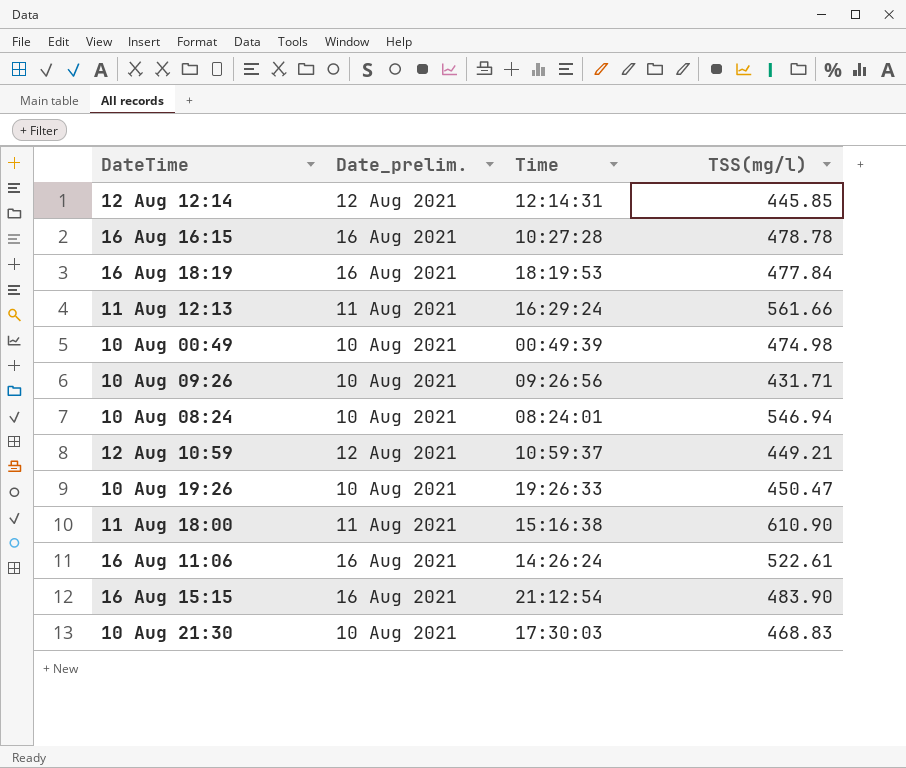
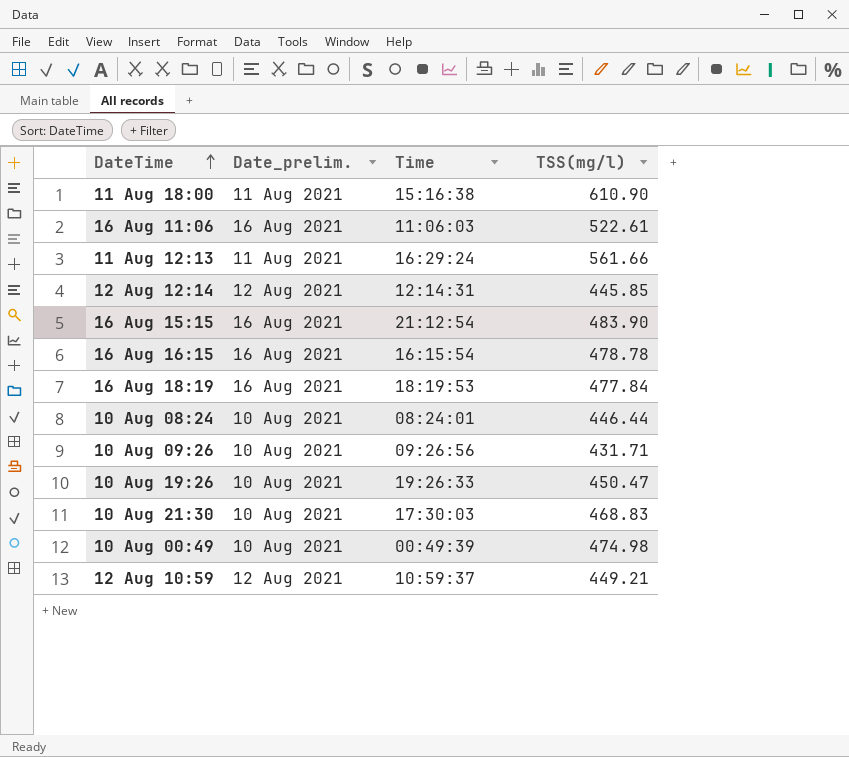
row order: none -> DateTime ascending
16 Aug 11:06 | Time: 14:26:24 -> 11:06:03
16 Aug 16:15 | Time: 10:27:28 -> 16:15:54
10 Aug 08:24 | TSS(mg/l): 546.94 -> 446.44

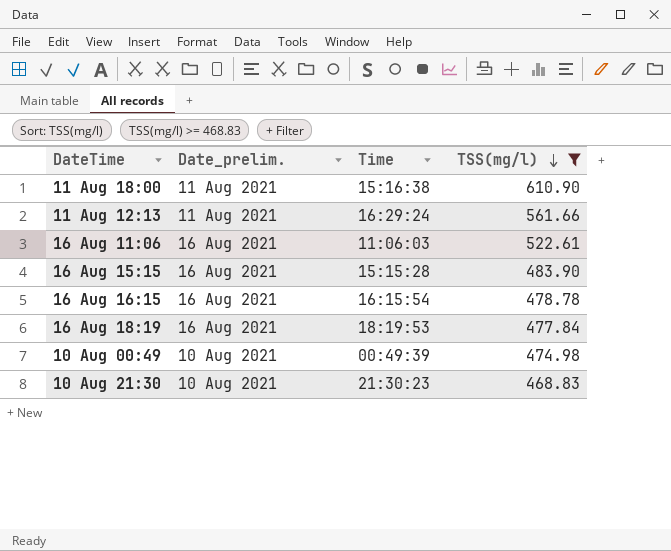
filter: none -> TSS(mg/l) >= 468.83
row order: DateTime ascending -> TSS(mg/l) descending
16 Aug 15:15 | Time: 21:12:54 -> 15:15:28
10 Aug 21:30 | Time: 17:30:03 -> 21:30:23

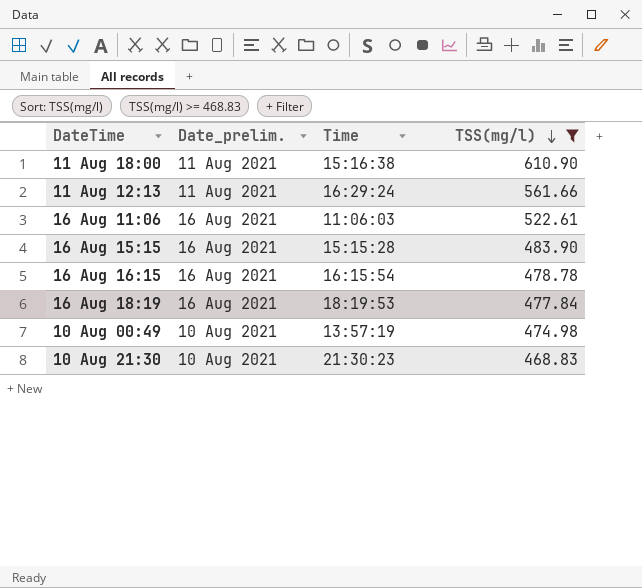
10 Aug 00:49 | Time: 00:49:39 -> 13:57:19

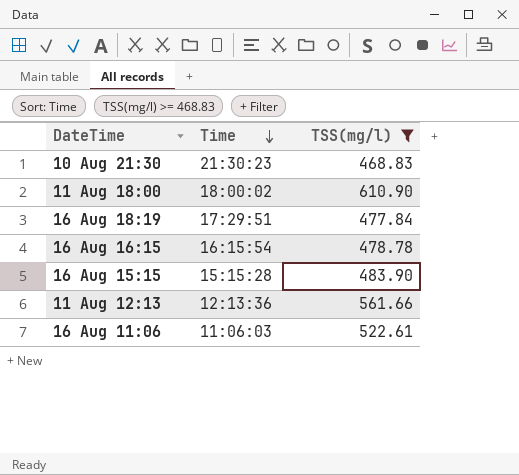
row order: TSS(mg/l) descending -> Time descending
column Date_prelim. | position: 2 -> none
row 10 Aug 00:49: 10 Aug 2021 | 13:57:19 | 474.98 -> none
11 Aug 18:00 | Time: 15:16:38 -> 18:00:02
16 Aug 18:19 | Time: 18:19:53 -> 17:29:51
11 Aug 12:13 | Time: 16:29:24 -> 12:13:36

